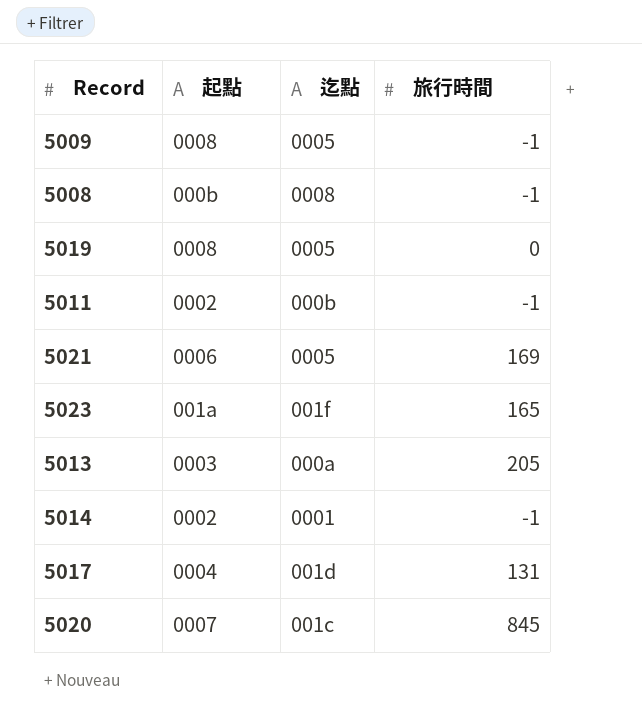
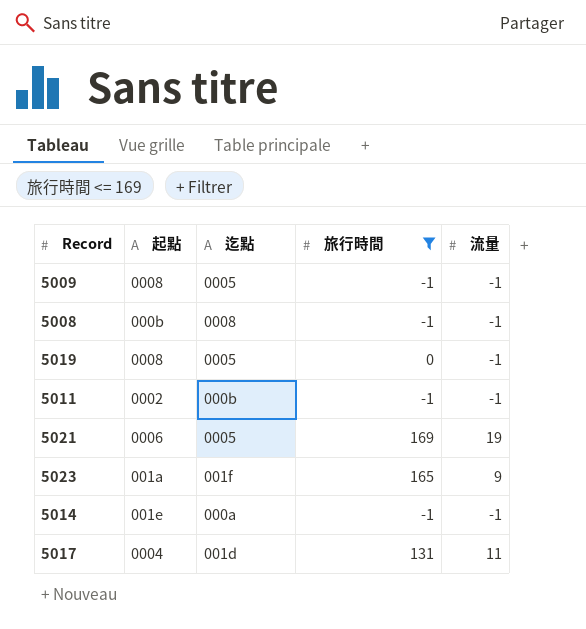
filter: none -> 旅行時間 <= 169
column 流量 | position: none -> 5
5014 | 起點: 0002 -> 001e
5014 | 迄點: 0001 -> 000a

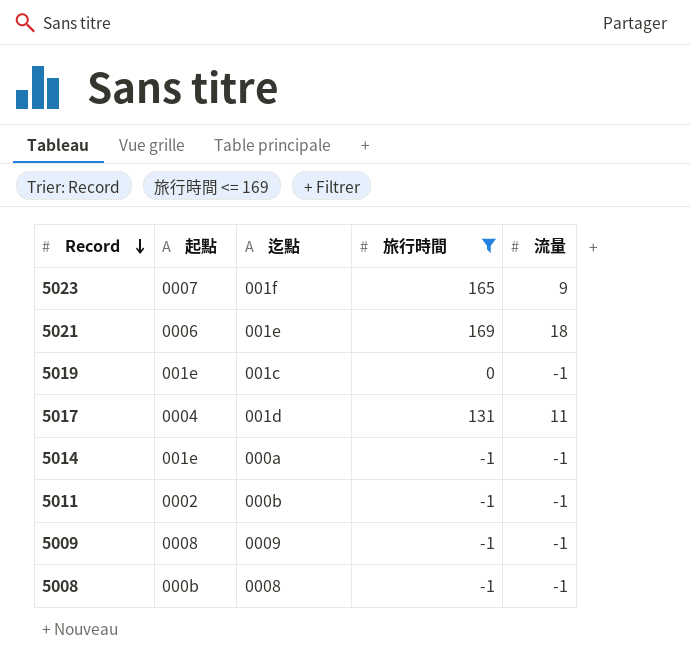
row order: none -> Record descending
5023 | 起點: 001a -> 0007
5021 | 迄點: 0005 -> 001e
5021 | 流量: 19 -> 18
5019 | 起點: 0008 -> 001e
5019 | 迄點: 0005 -> 001c
5009 | 迄點: 0005 -> 0009

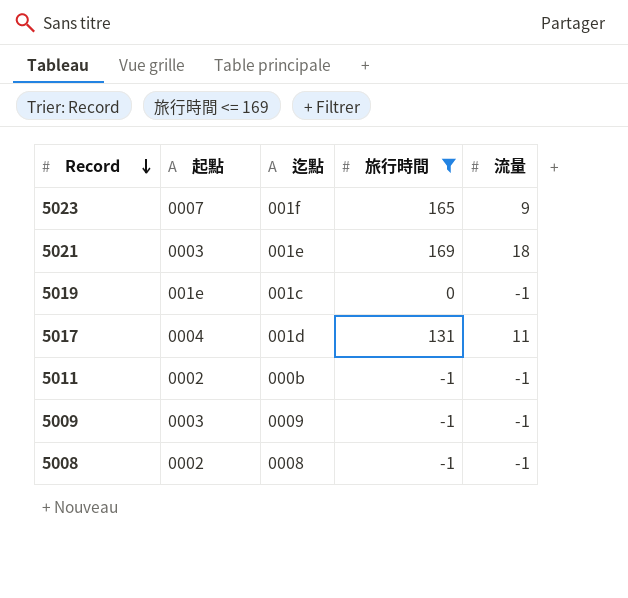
row 5014: 001e | 000a | -1 | -1 -> none
5021 | 起點: 0006 -> 0003
5009 | 起點: 0008 -> 0003
5008 | 起點: 000b -> 0002

